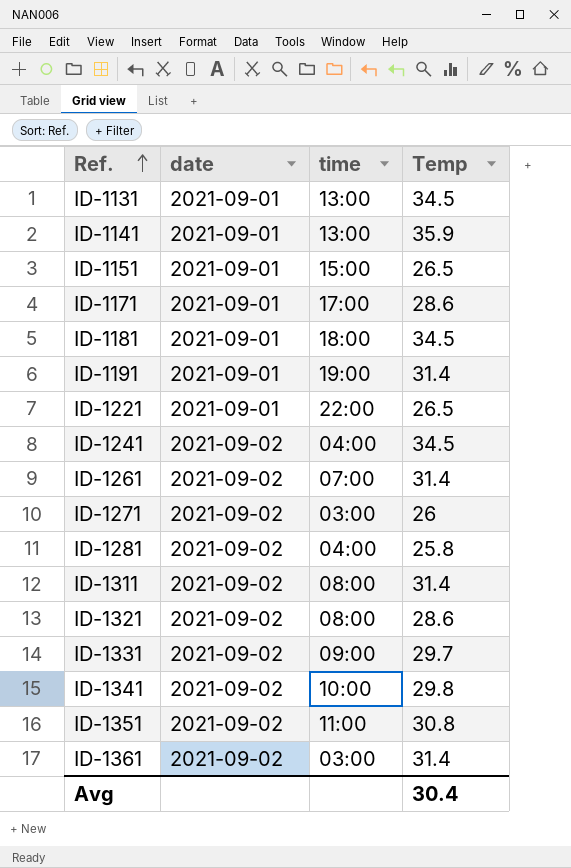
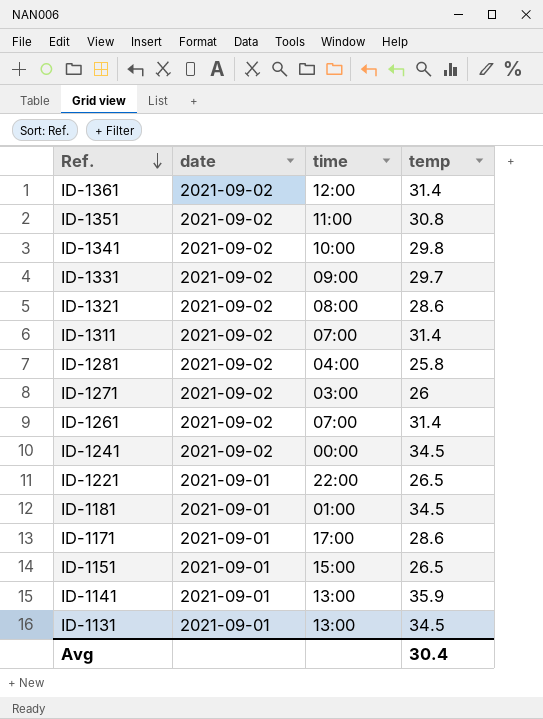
row order: Ref. ascending -> Ref. descending
column name: Temp -> temp
row ID-1191: 2021-09-01 | 19:00 | 31.4 -> none
ID-1361 | time: 03:00 -> 12:00
ID-1311 | time: 08:00 -> 07:00
ID-1241 | time: 04:00 -> 00:00
ID-1181 | time: 18:00 -> 01:00

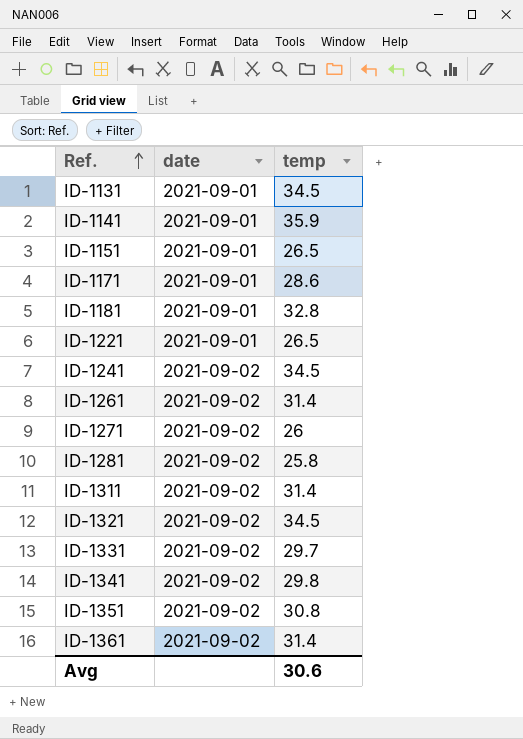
row order: Ref. descending -> Ref. ascending
column time | position: 3 -> none
ID-1181 | temp: 34.5 -> 32.8
ID-1321 | temp: 28.6 -> 34.5
Avg | temp: 30.4 -> 30.6

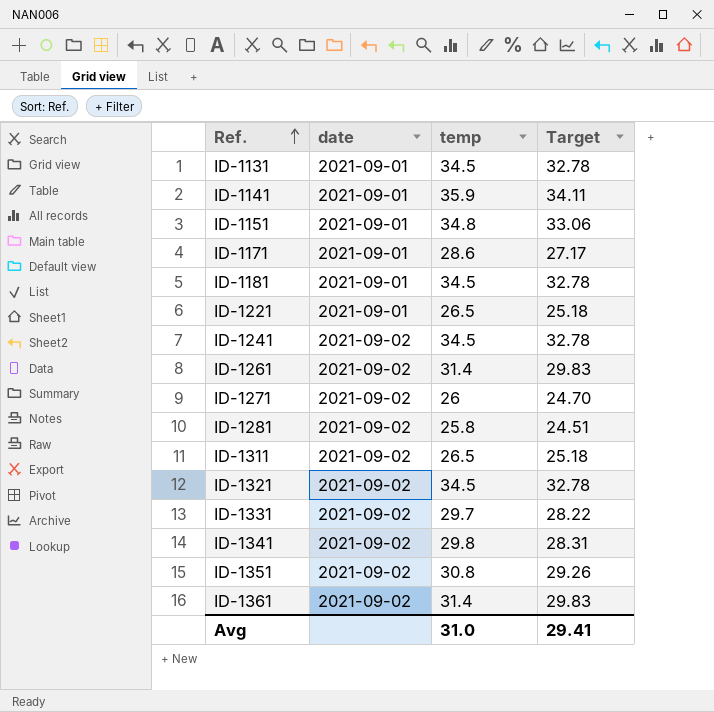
column Target | formula: none -> [temp] * 0.95
ID-1151 | temp: 26.5 -> 34.8
ID-1181 | temp: 32.8 -> 34.5
ID-1311 | temp: 31.4 -> 26.5
Avg | temp: 30.6 -> 31.0

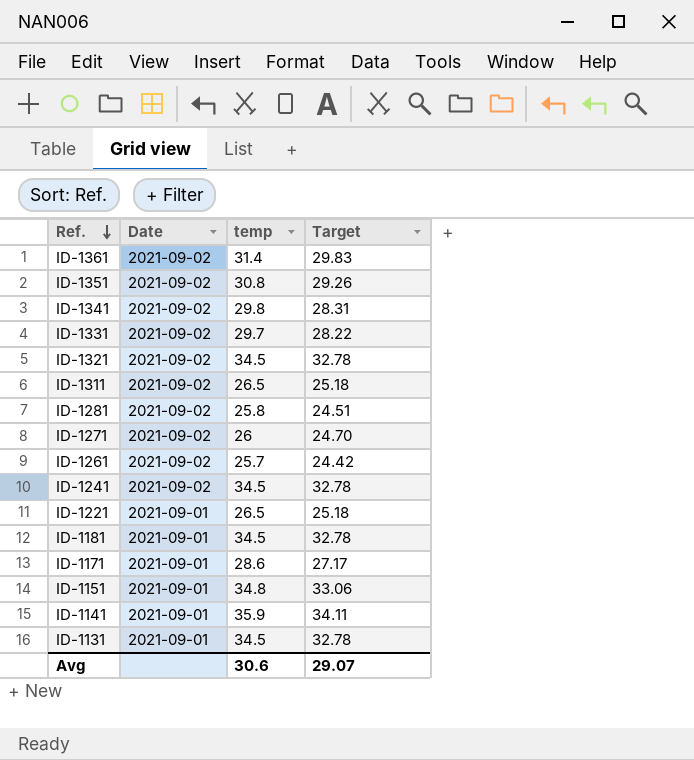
row order: Ref. ascending -> Ref. descending
column name: date -> Date
ID-1261 | temp: 31.4 -> 25.7
ID-1261 | Target: 29.83 -> 24.42
Avg | temp: 31.0 -> 30.6
Avg | Target: 29.41 -> 29.07

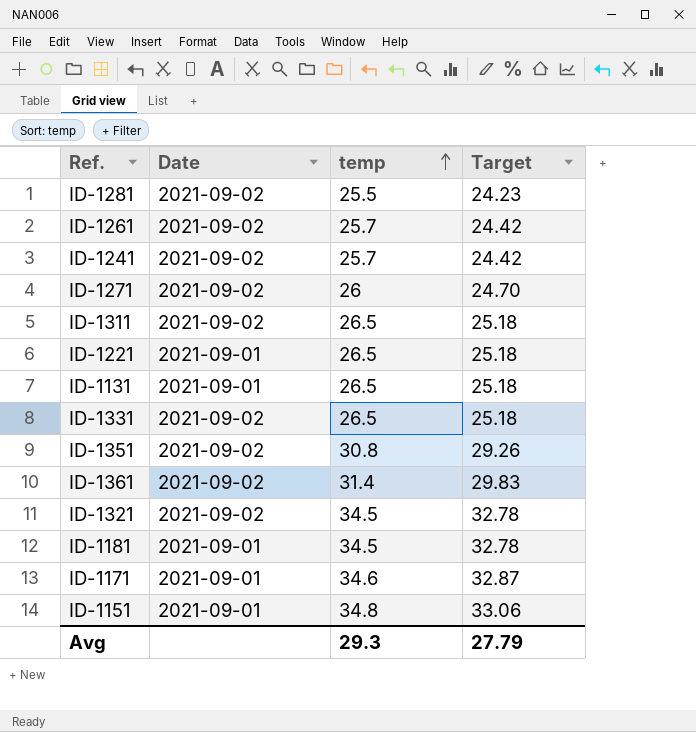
row order: Ref. descending -> temp ascending
row ID-1341: 2021-09-02 | 29.8 | 28.31 -> none
row ID-1141: 2021-09-01 | 35.9 | 34.11 -> none
ID-1281 | temp: 25.8 -> 25.5
ID-1281 | Target: 24.51 -> 24.23
ID-1241 | temp: 34.5 -> 25.7
ID-1241 | Target: 32.78 -> 24.42
ID-1131 | temp: 34.5 -> 26.5
ID-1131 | Target: 32.78 -> 25.18
ID-1331 | temp: 29.7 -> 26.5
ID-1331 | Target: 28.22 -> 25.18
ID-1171 | temp: 28.6 -> 34.6
ID-1171 | Target: 27.17 -> 32.87
Avg | temp: 30.6 -> 29.3
Avg | Target: 29.07 -> 27.79

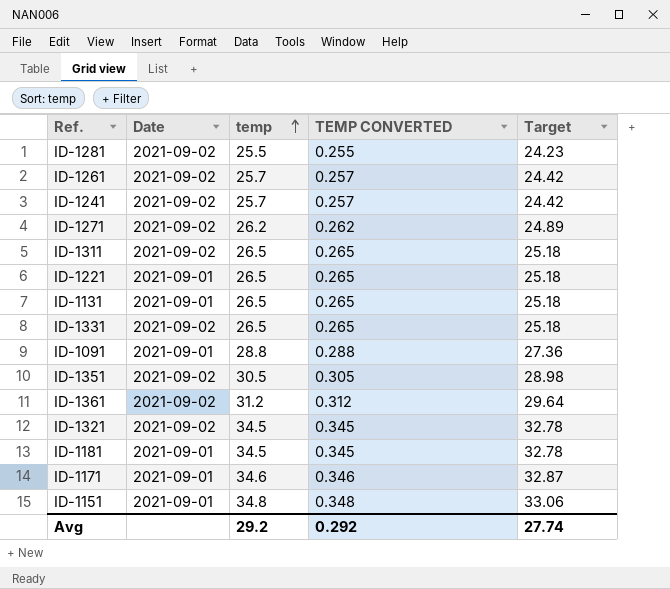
column TEMP CONVERTED | formula: none -> [temp] * 0.01
ID-1271 | temp: 26 -> 26.2
ID-1271 | Target: 24.70 -> 24.89
row ID-1091: none -> 2021-09-01 | 28.8 | 0.288 | 27.36
ID-1351 | temp: 30.8 -> 30.5
ID-1351 | Target: 29.26 -> 28.98
ID-1361 | temp: 31.4 -> 31.2
ID-1361 | Target: 29.83 -> 29.64
Avg | temp: 29.3 -> 29.2
Avg | Target: 27.79 -> 27.74

